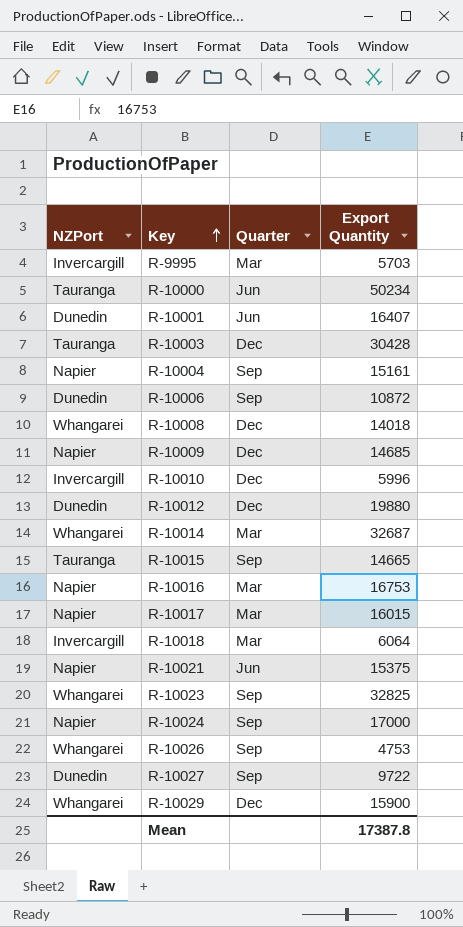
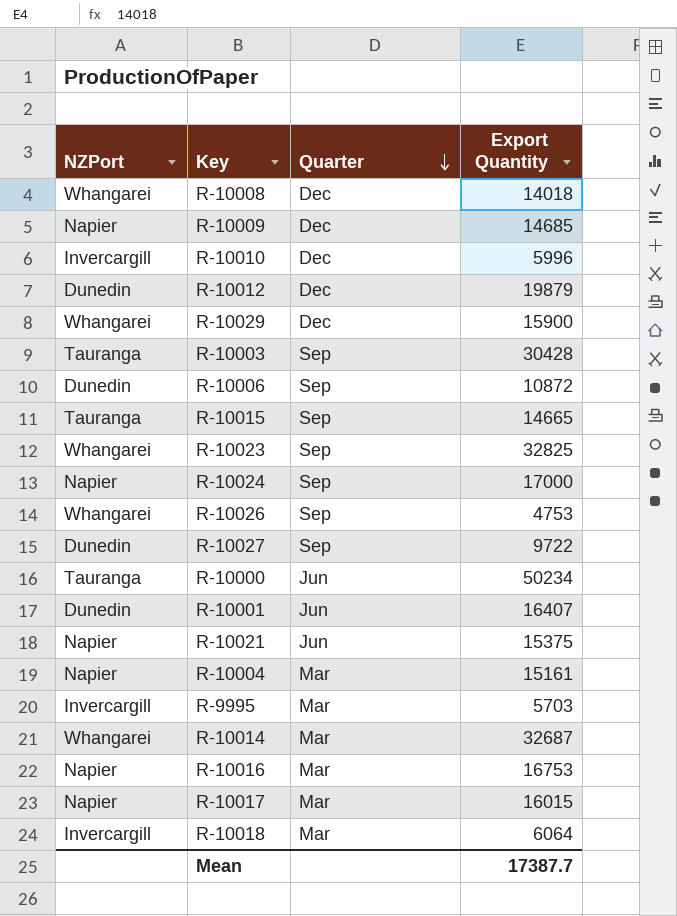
row order: Key ascending -> Quarter descending
R-10012 | Export Quantity: 19880 -> 19879
R-10003 | Quarter: Dec -> Sep
R-10004 | Quarter: Sep -> Mar
Mean | Export Quantity: 17387.8 -> 17387.7

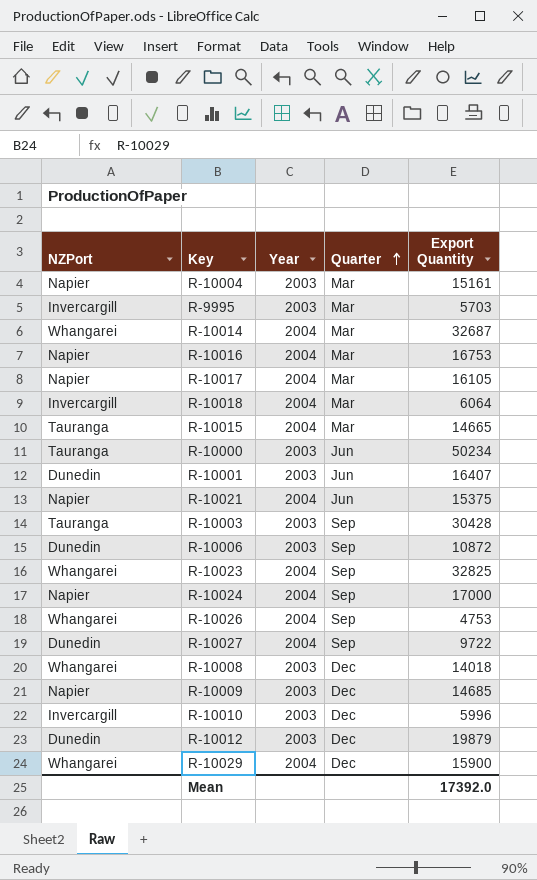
row order: Quarter descending -> Quarter ascending
column Year | position: none -> 3
R-10017 | Export Quantity: 16015 -> 16105
R-10015 | Quarter: Sep -> Mar
Mean | Export Quantity: 17387.7 -> 17392.0

